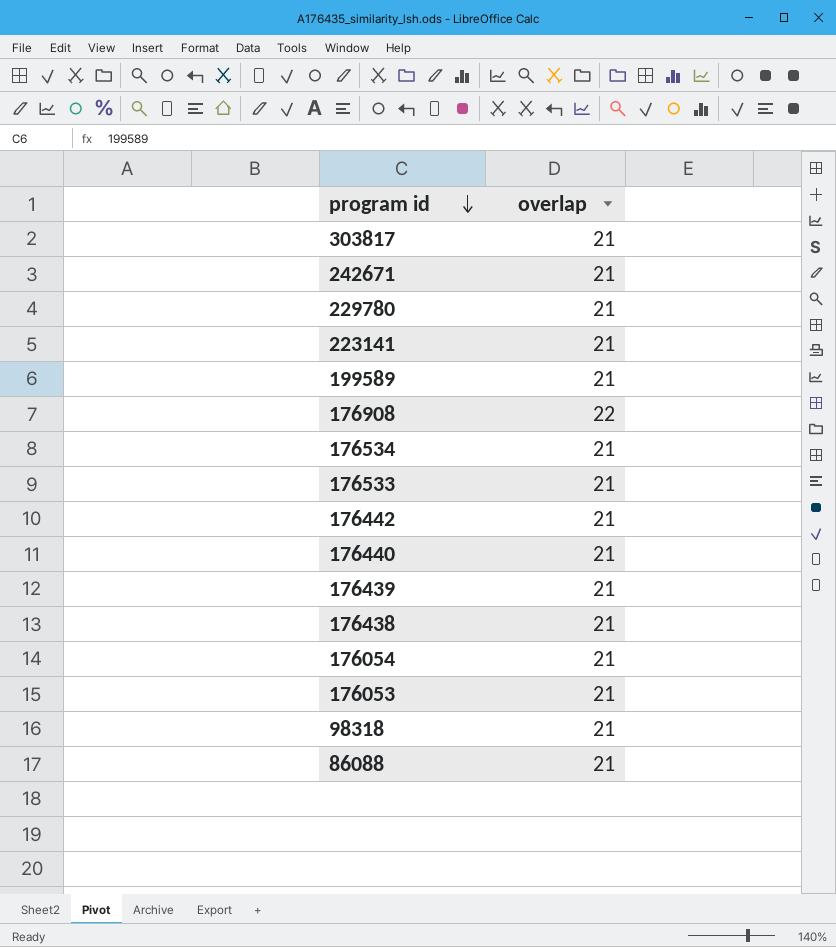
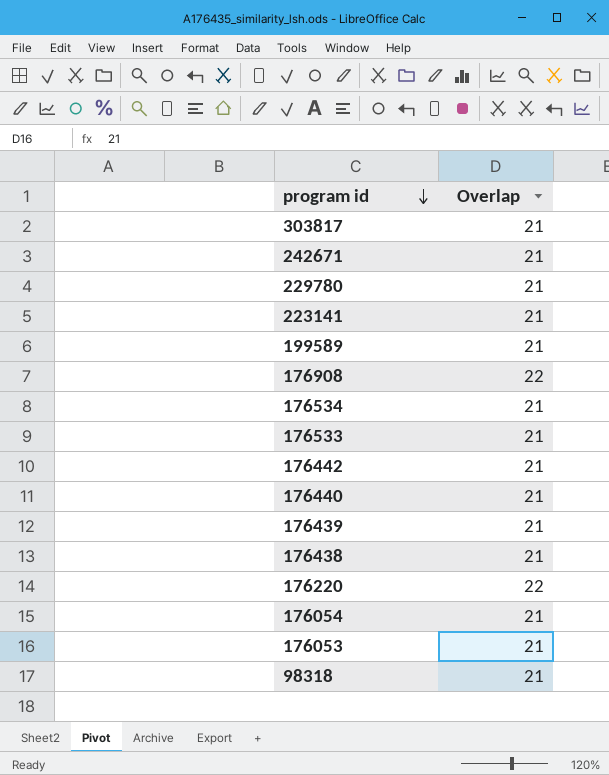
column name: overlap -> Overlap
row 86088: 21 -> none
row 176220: none -> 22

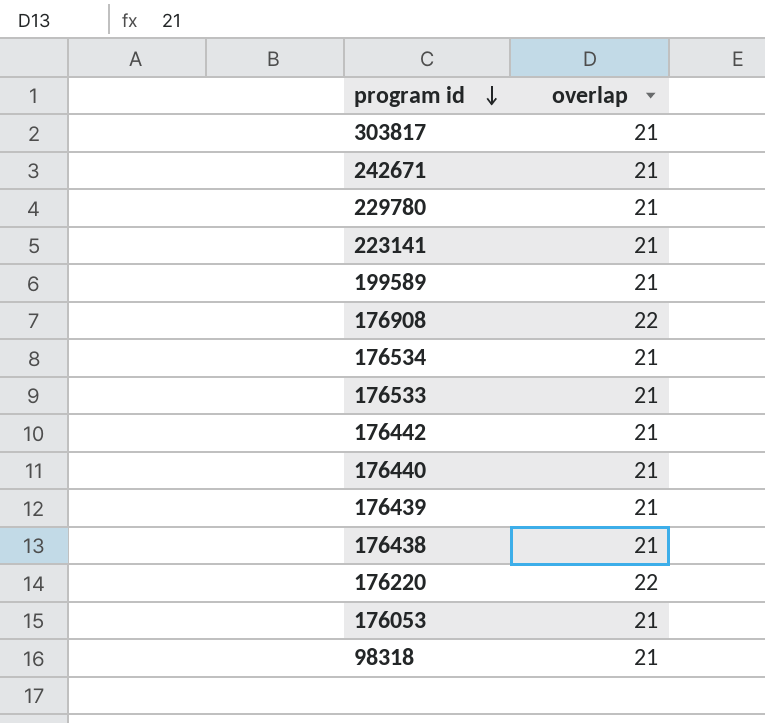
column name: Overlap -> overlap
row 176054: 21 -> none

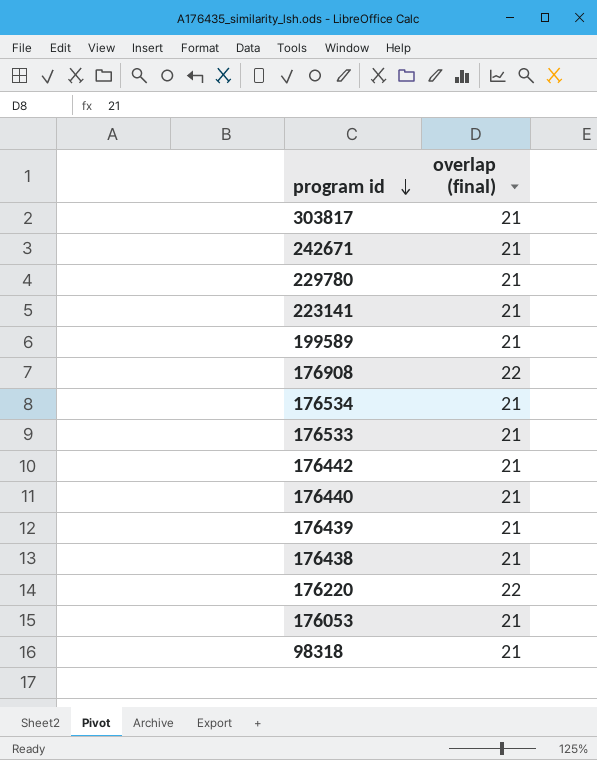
column name: overlap -> overlap (final)

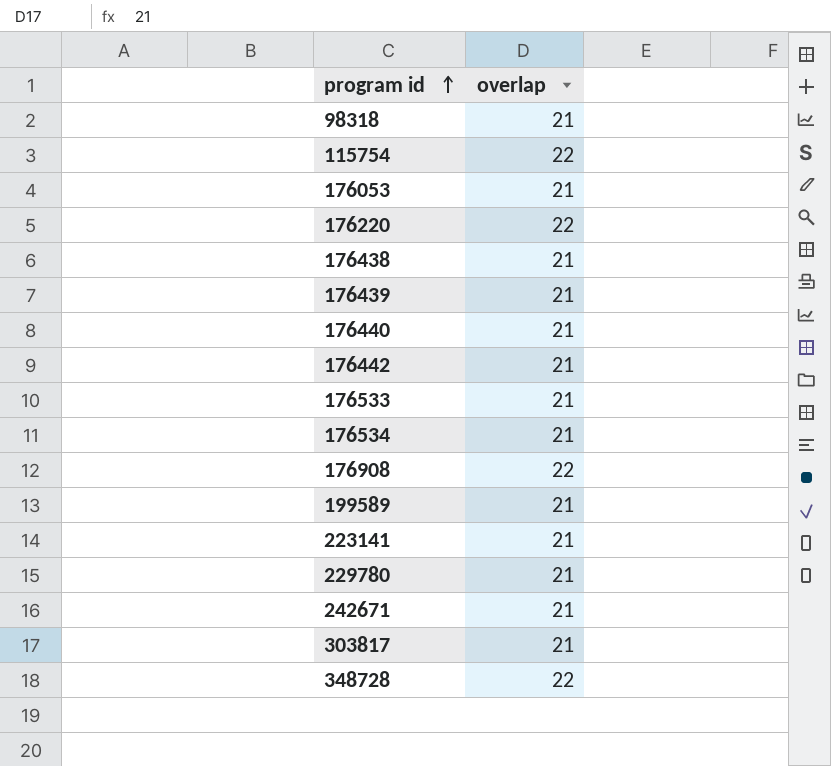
row order: program id descending -> program id ascending
column name: overlap (final) -> overlap
row 115754: none -> 22
row 348728: none -> 22

